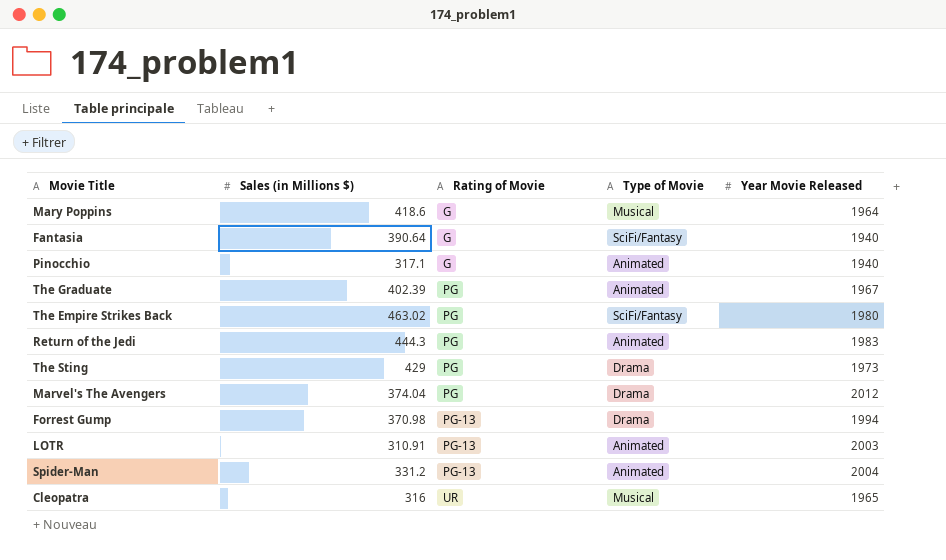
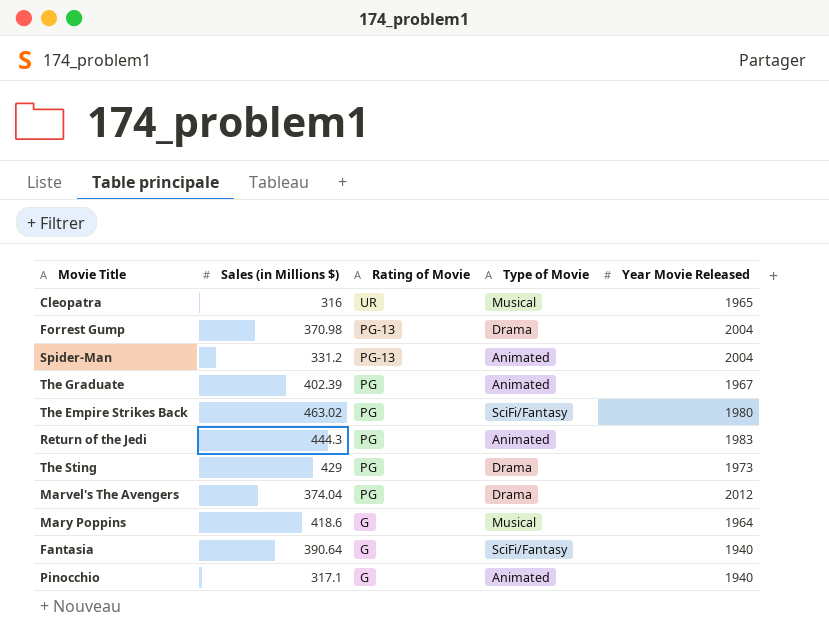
row order: Rating of Movie ascending -> Rating of Movie descending
row LOTR: 310.91 | PG-13 | Animated | 2003 -> none
Forrest Gump | Year Movie Released: 1994 -> 2004

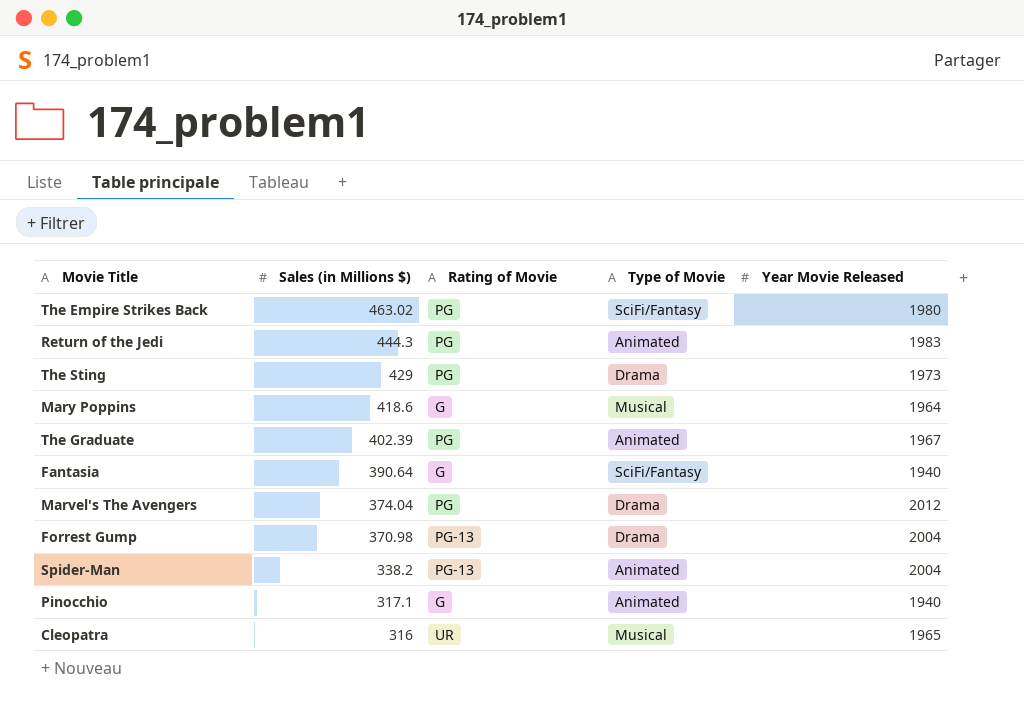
row order: Rating of Movie descending -> Sales (in Millions $) descending
Spider-Man | Sales (in Millions $): 331.2 -> 338.2

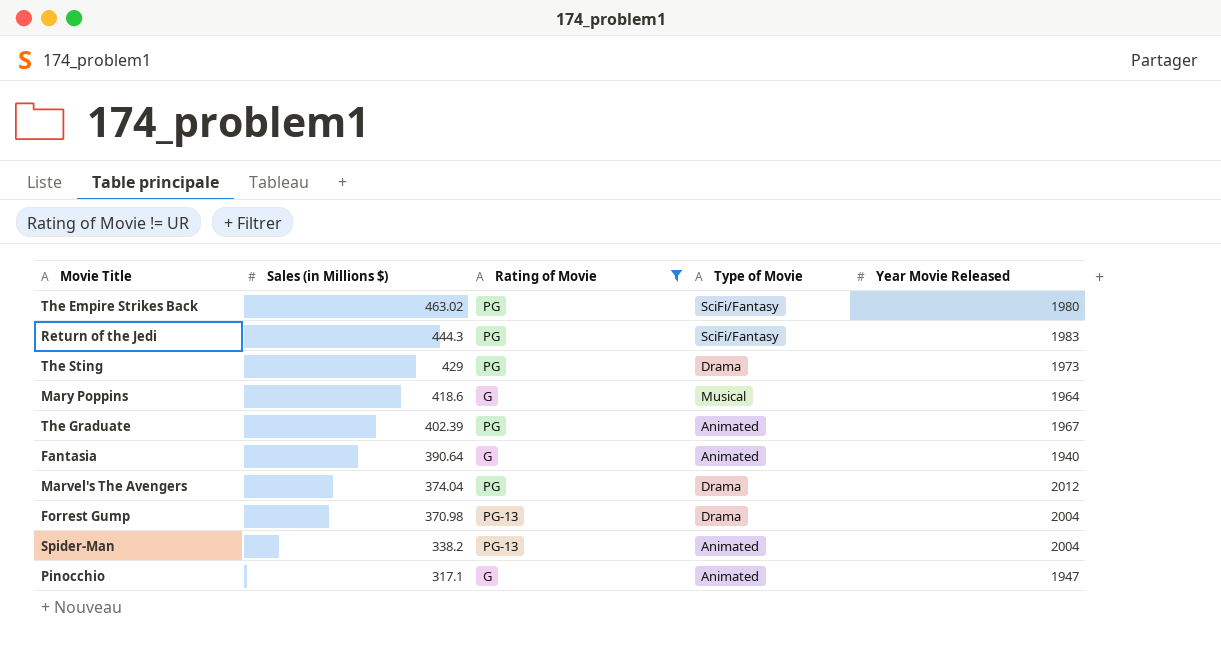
filter: none -> Rating of Movie != UR
Return of the Jedi | Type of Movie: Animated -> SciFi/Fantasy
Fantasia | Type of Movie: SciFi/Fantasy -> Animated
Pinocchio | Year Movie Released: 1940 -> 1947

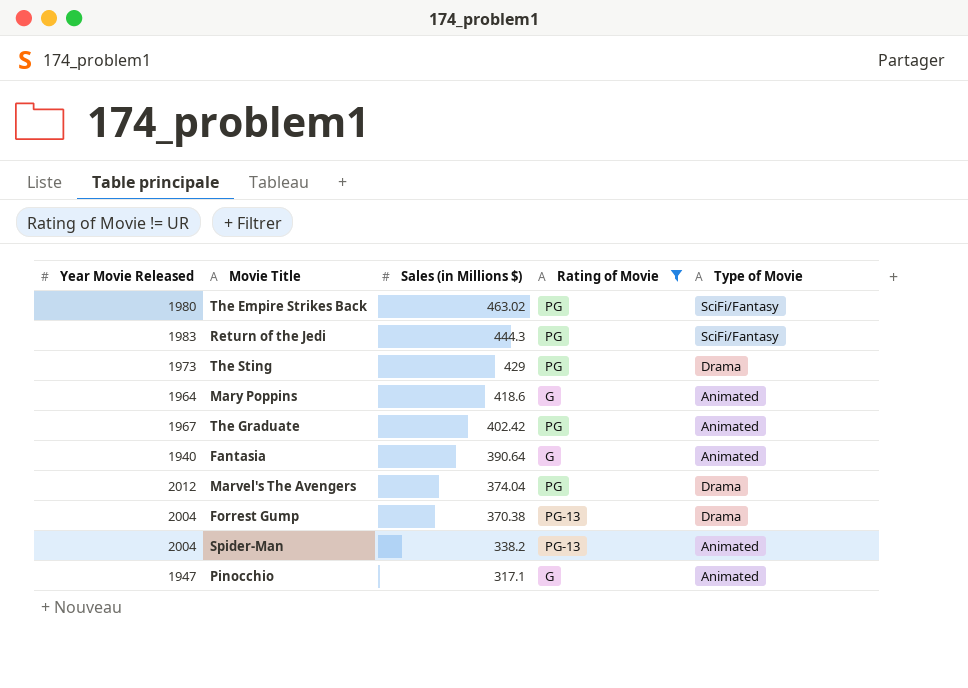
column Year Movie Released | position: 5 -> 1
Mary Poppins | Type of Movie: Musical -> Animated
The Graduate | Sales (in Millions $): 402.39 -> 402.42
Forrest Gump | Sales (in Millions $): 370.98 -> 370.38

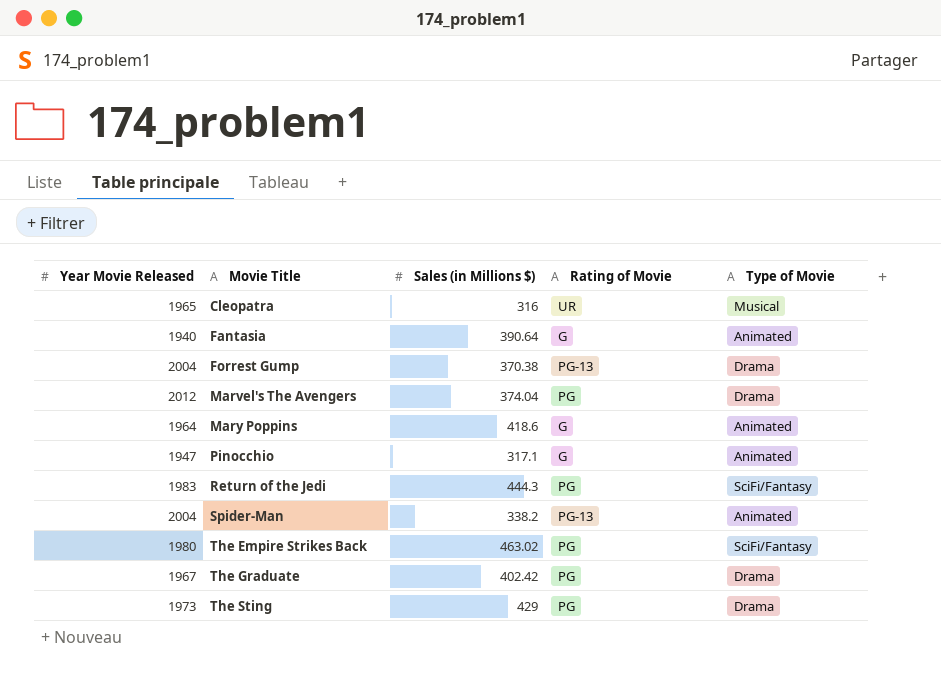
filter: Rating of Movie != UR -> none
row order: Sales (in Millions $) descending -> Movie Title ascending
The Graduate | Type of Movie: Animated -> Drama

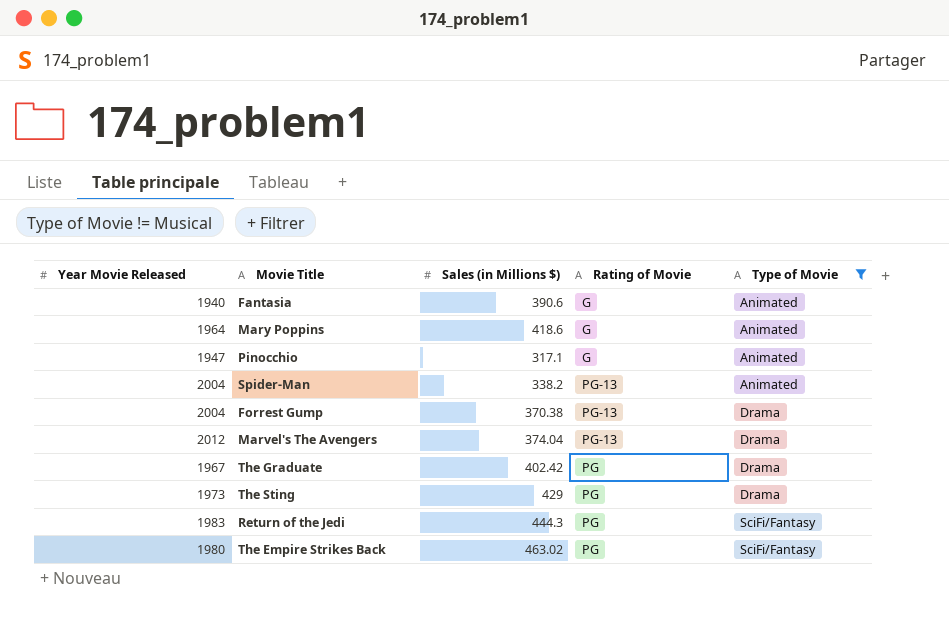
filter: none -> Type of Movie != Musical
row order: Movie Title ascending -> Type of Movie ascending
Fantasia | Sales (in Millions $): 390.64 -> 390.6
Marvel's The Avengers | Rating of Movie: PG -> PG-13

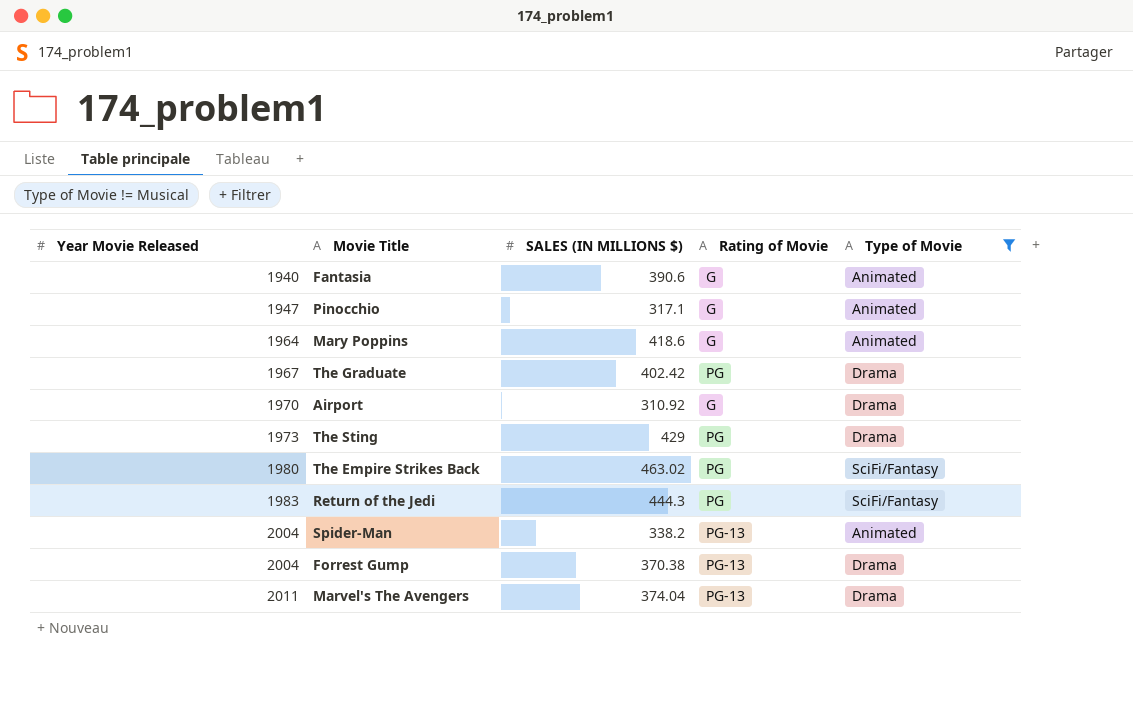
row order: Type of Movie ascending -> Year Movie Released ascending
column name: Sales (in Millions $) -> SALES (IN MILLIONS $)
row Airport: none -> 1970 | 310.92 | G | Drama
Marvel's The Avengers | Year Movie Released: 2012 -> 2011

